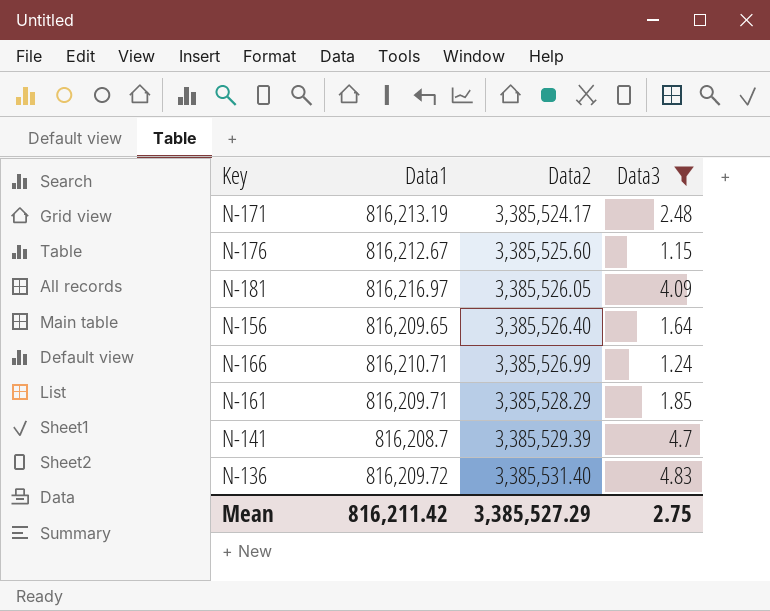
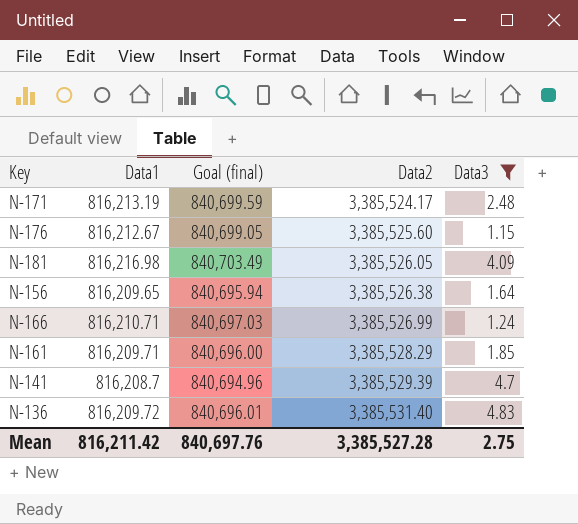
column Goal (final) | formula: none -> [Data1] * 1.03
N-181 | Data1: 816,216.97 -> 816,216.98
N-156 | Data2: 3,385,526.40 -> 3,385,526.38
Mean | Data2: 3,385,527.29 -> 3,385,527.28

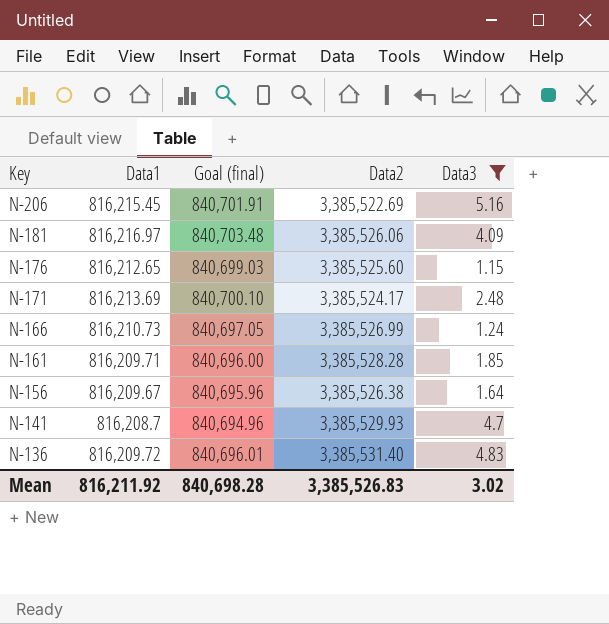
row order: Data2 ascending -> Key descending
row N-206: none -> 816,215.45 | 840,701.91 | 3,385,522.69 | 5.16
N-181 | Data1: 816,216.98 -> 816,216.97
N-181 | Goal (final): 840,703.49 -> 840,703.48
N-181 | Data2: 3,385,526.05 -> 3,385,526.06
N-176 | Data1: 816,212.67 -> 816,212.65
N-176 | Goal (final): 840,699.05 -> 840,699.03
N-171 | Data1: 816,213.19 -> 816,213.69
N-171 | Goal (final): 840,699.59 -> 840,700.10
N-166 | Data1: 816,210.71 -> 816,210.73
N-166 | Goal (final): 840,697.03 -> 840,697.05
N-161 | Data2: 3,385,528.29 -> 3,385,528.28
N-156 | Data1: 816,209.65 -> 816,209.67
N-156 | Goal (final): 840,695.94 -> 840,695.96
N-141 | Data2: 3,385,529.39 -> 3,385,529.93
Mean | Data1: 816,211.42 -> 816,211.92
Mean | Goal (final): 840,697.76 -> 840,698.28
Mean | Data2: 3,385,527.28 -> 3,385,526.83
Mean | Data3: 2.75 -> 3.02

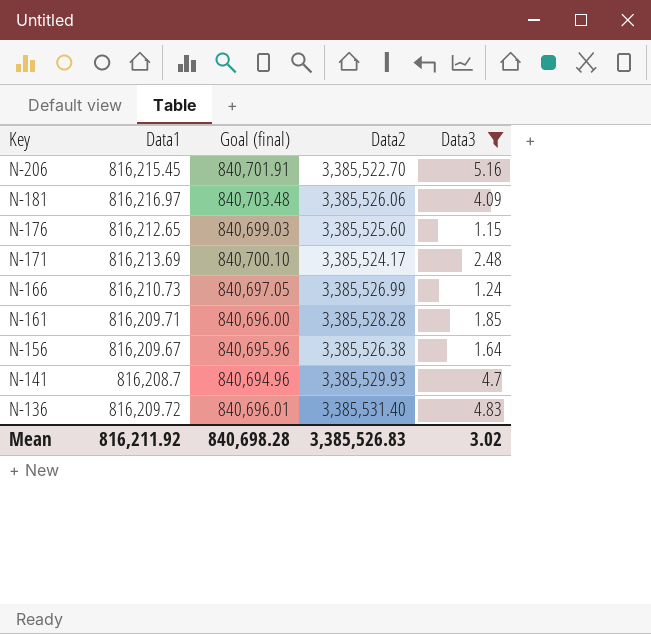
N-206 | Data2: 3,385,522.69 -> 3,385,522.70

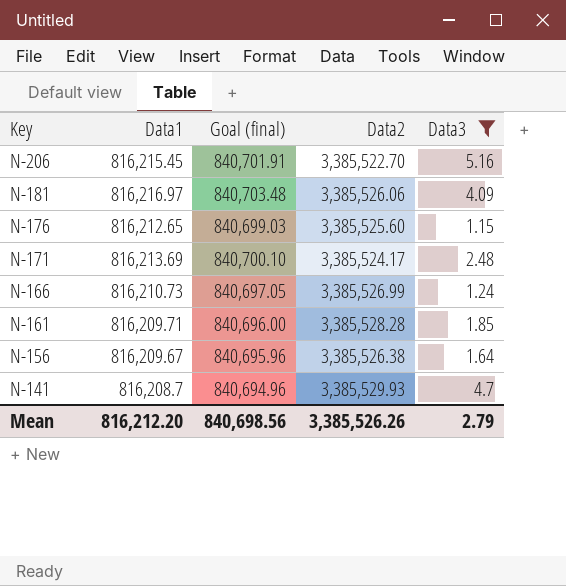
row N-136: 816,209.72 | 840,696.01 | 3,385,531.40 | 4.83 -> none
Mean | Data1: 816,211.92 -> 816,212.20
Mean | Goal (final): 840,698.28 -> 840,698.56
Mean | Data2: 3,385,526.83 -> 3,385,526.26
Mean | Data3: 3.02 -> 2.79

